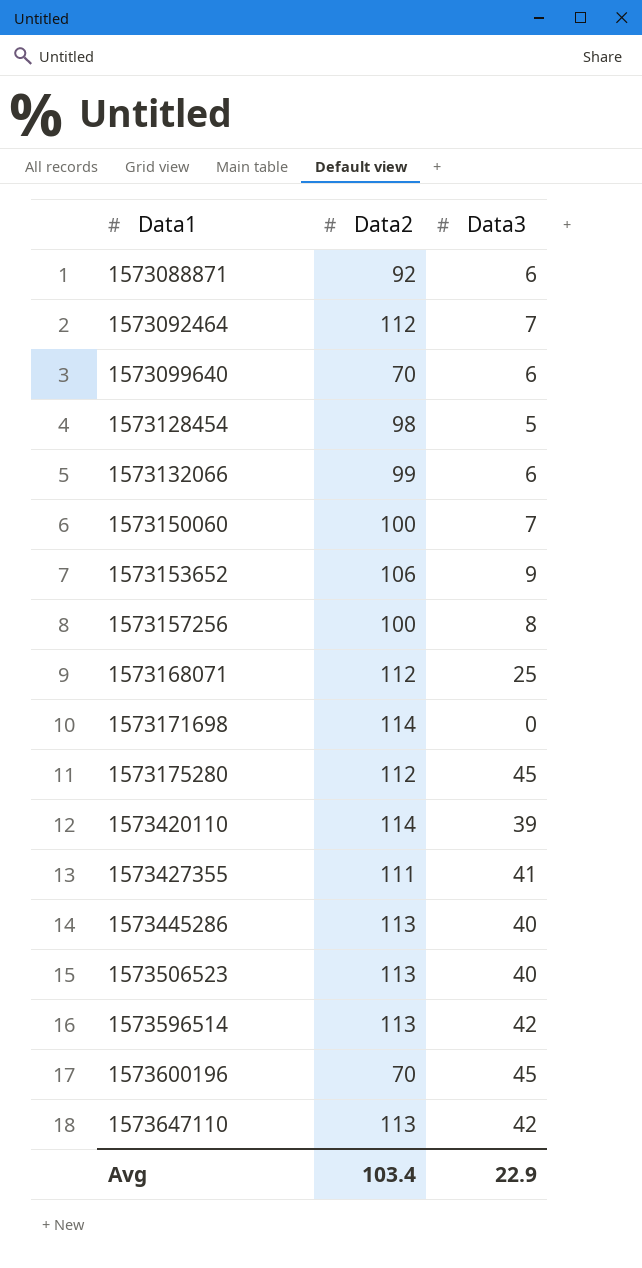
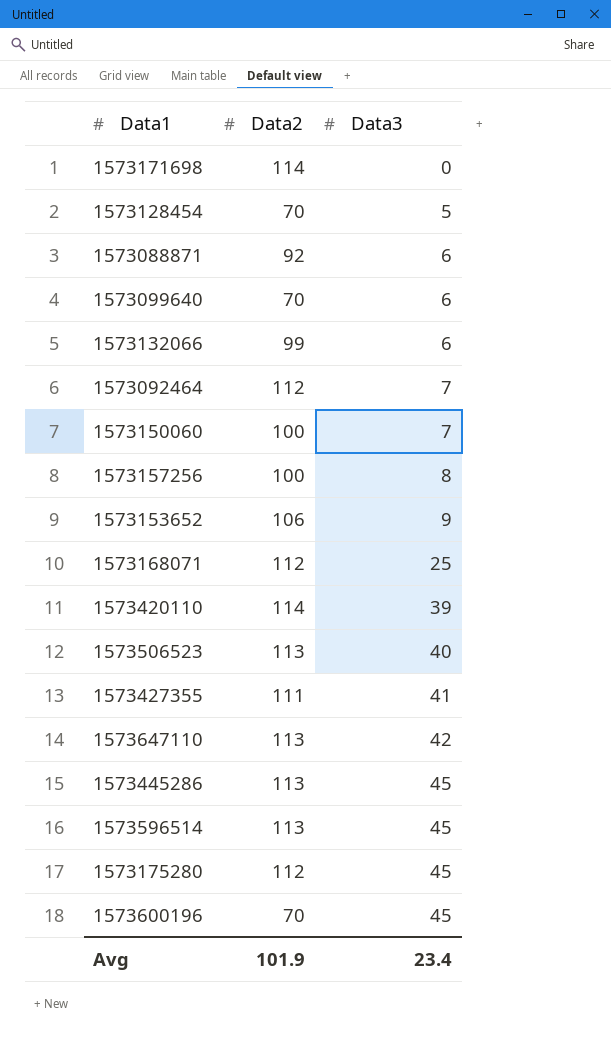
row order: Data1 ascending -> Data3 ascending
1573128454 | Data2: 98 -> 70
1573445286 | Data3: 40 -> 45
1573596514 | Data3: 42 -> 45
Avg | Data2: 103.4 -> 101.9
Avg | Data3: 22.9 -> 23.4

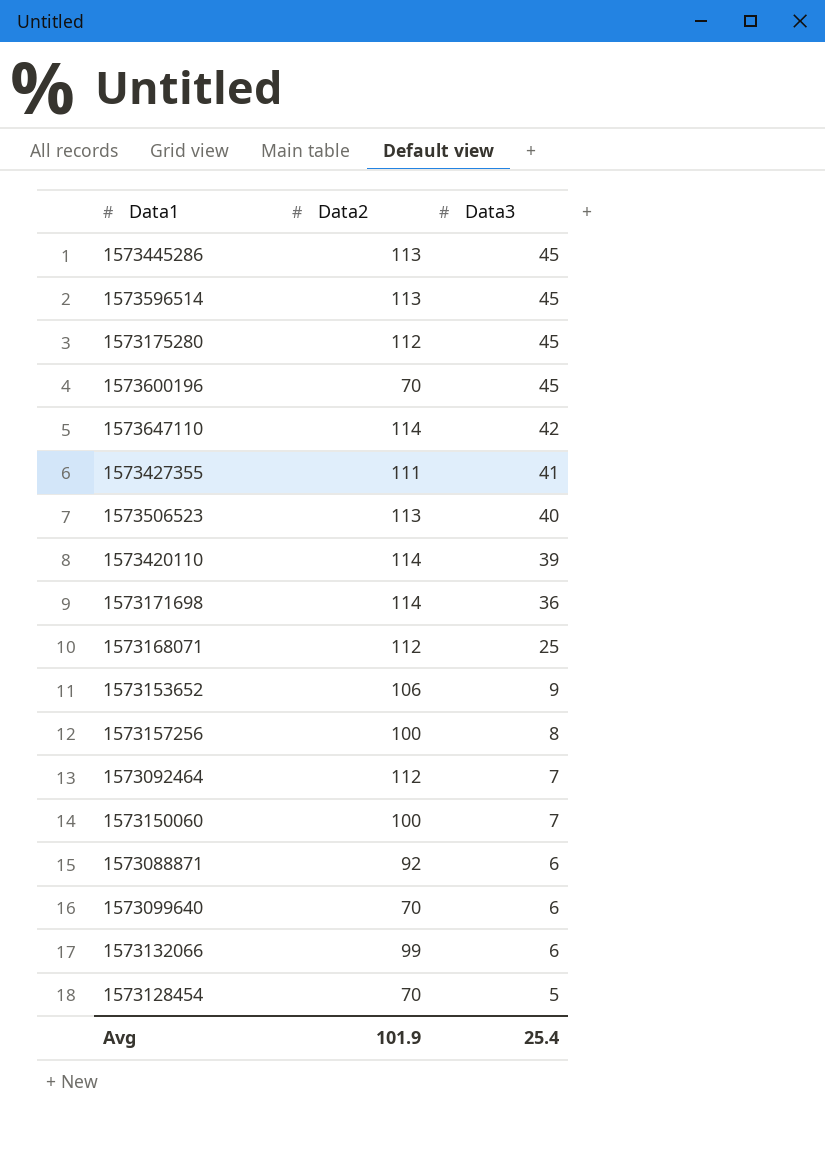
row order: Data3 ascending -> Data3 descending
1573647110 | Data2: 113 -> 114
1573171698 | Data3: 0 -> 36
Avg | Data3: 23.4 -> 25.4

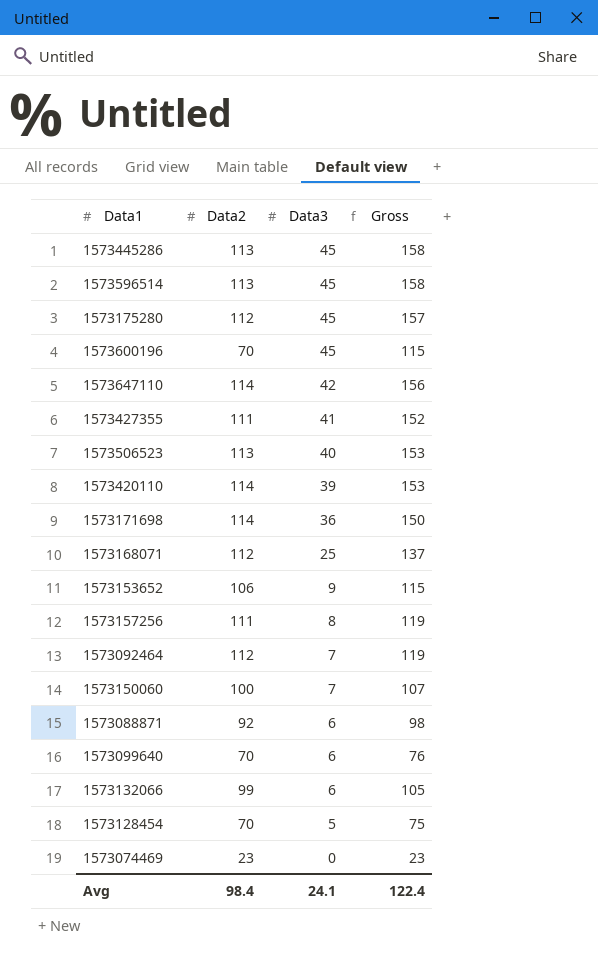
column Gross | formula: none -> [Data2] + [Data3]
1573157256 | Data2: 100 -> 111
row 1573074469: none -> 23 | 0 | 23
Avg | Data2: 101.9 -> 98.4
Avg | Data3: 25.4 -> 24.1

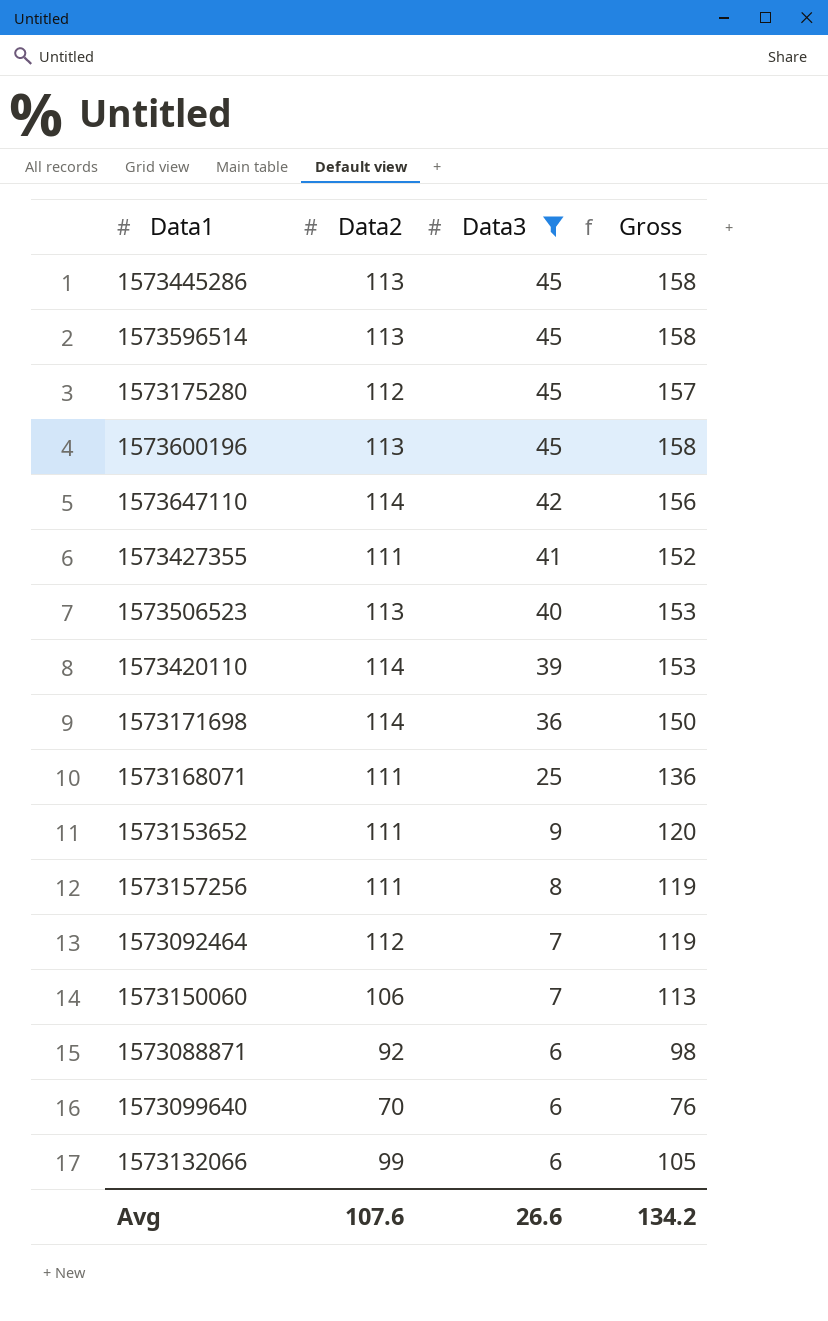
filter: none -> Data3 >= 6
1573600196 | Data2: 70 -> 113
1573600196 | Gross: 115 -> 158
1573168071 | Data2: 112 -> 111
1573168071 | Gross: 137 -> 136
1573153652 | Data2: 106 -> 111
1573153652 | Gross: 115 -> 120
1573150060 | Data2: 100 -> 106
1573150060 | Gross: 107 -> 113
Avg | Data2: 98.4 -> 107.6
Avg | Data3: 24.1 -> 26.6
Avg | Gross: 122.4 -> 134.2

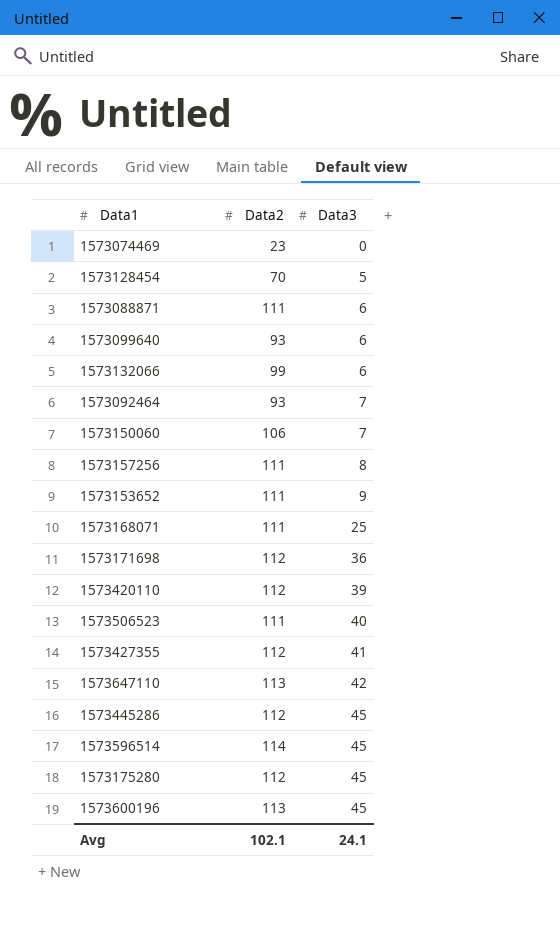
filter: Data3 >= 6 -> none
row order: Data3 descending -> Data3 ascending
column Gross | formula: [Data2] + [Data3] -> none
1573088871 | Data2: 92 -> 111
1573099640 | Data2: 70 -> 93
1573092464 | Data2: 112 -> 93
1573171698 | Data2: 114 -> 112
1573420110 | Data2: 114 -> 112
1573506523 | Data2: 113 -> 111
1573427355 | Data2: 111 -> 112
1573647110 | Data2: 114 -> 113
1573445286 | Data2: 113 -> 112
1573596514 | Data2: 113 -> 114
Avg | Data2: 107.6 -> 102.1
Avg | Data3: 26.6 -> 24.1

